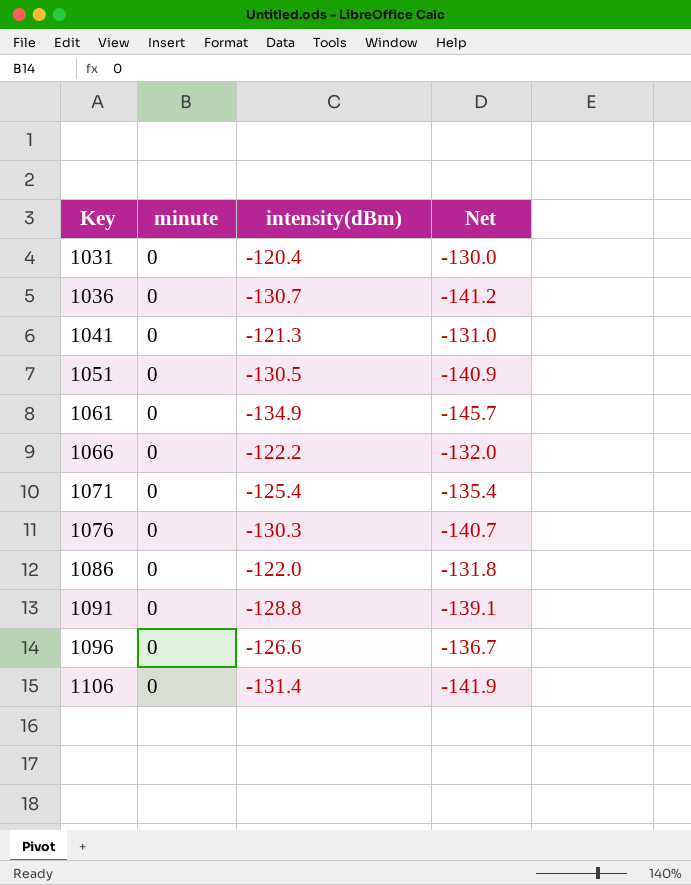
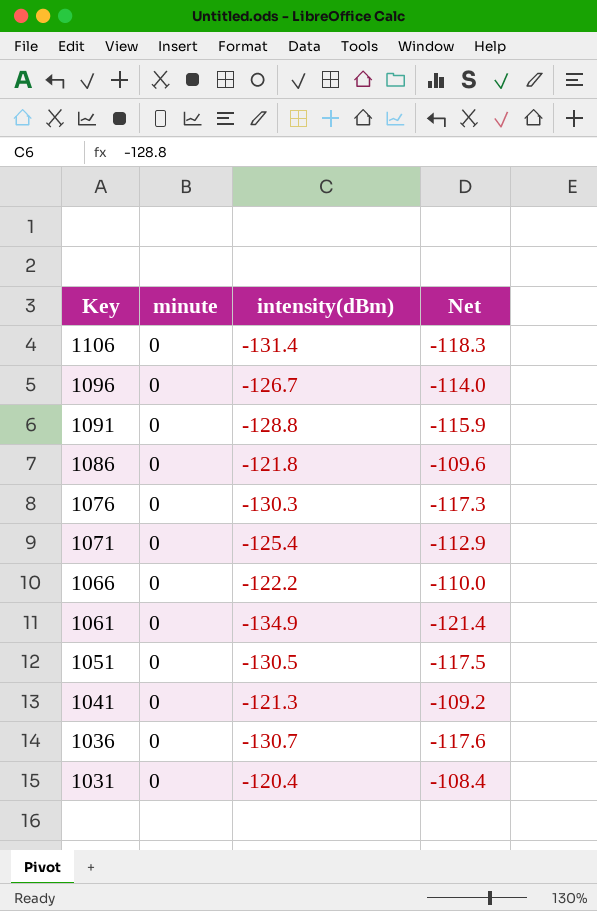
row order: Key ascending -> Key descending
column Net | formula: [intensity(dBm)] * 1.08 -> [intensity(dBm)] * 0.9
1096 | intensity(dBm): -126.6 -> -126.7
1086 | intensity(dBm): -122.0 -> -121.8

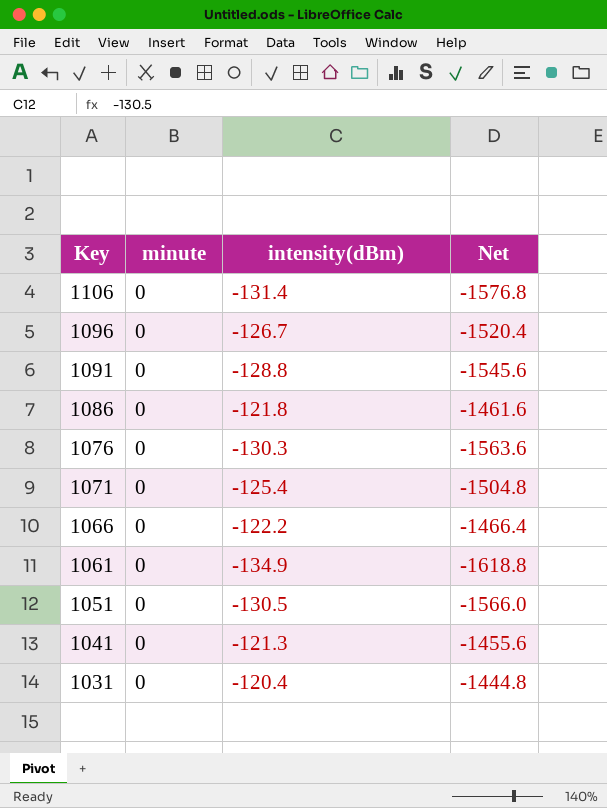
column Net | formula: [intensity(dBm)] * 0.9 -> [intensity(dBm)] * 12
row 1036: 0 | -130.7 | -117.6 -> none

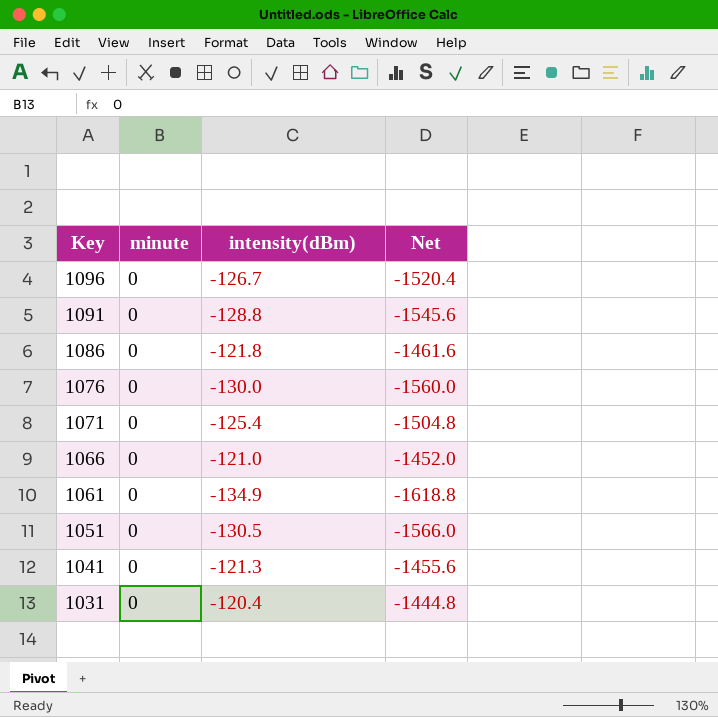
row 1106: 0 | -131.4 | -1576.8 -> none
1076 | intensity(dBm): -130.3 -> -130.0
1076 | Net: -1563.6 -> -1560.0
1066 | intensity(dBm): -122.2 -> -121.0
1066 | Net: -1466.4 -> -1452.0

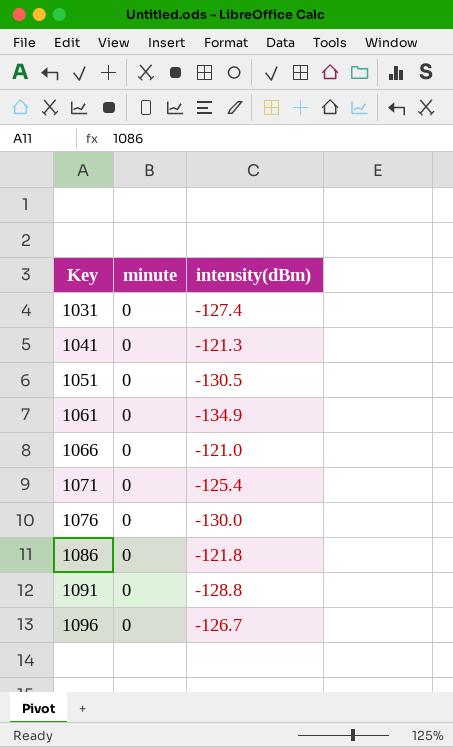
row order: Key descending -> Key ascending
column Net | formula: [intensity(dBm)] * 12 -> none
1031 | intensity(dBm): -120.4 -> -127.4

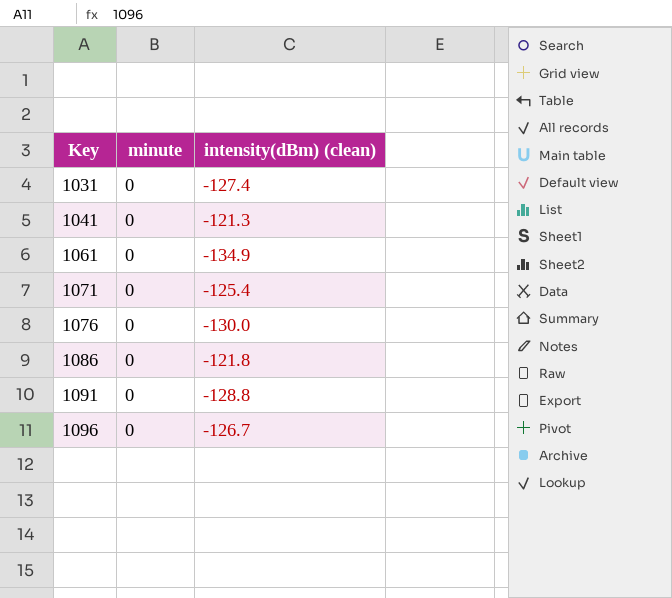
column name: intensity(dBm) -> intensity(dBm) (clean)
row 1051: 0 | -130.5 -> none
row 1066: 0 | -121.0 -> none

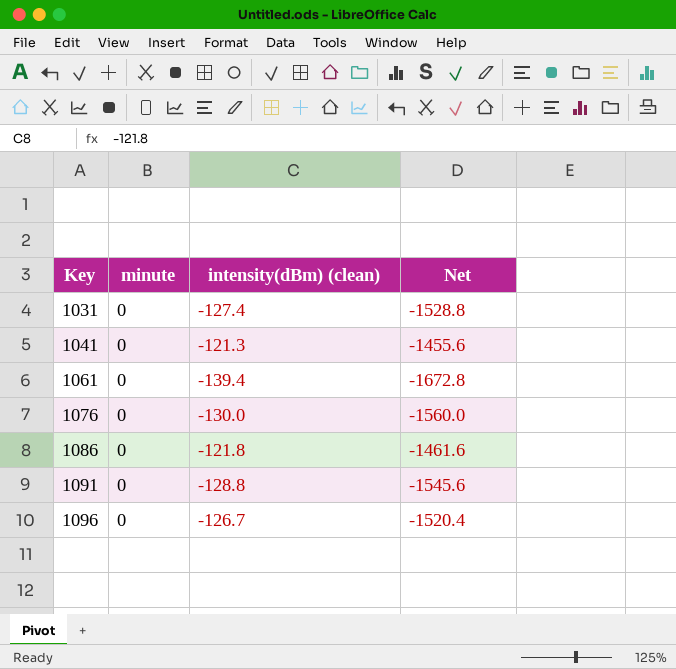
column Net | formula: none -> [intensity(dBm) (clean)] * 12
row 1071: 0 | -125.4 -> none
1061 | intensity(dBm) (clean): -134.9 -> -139.4

